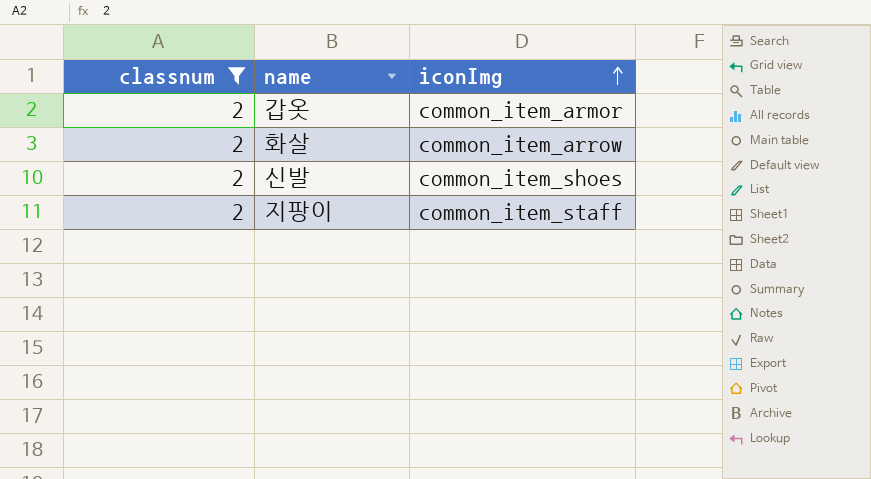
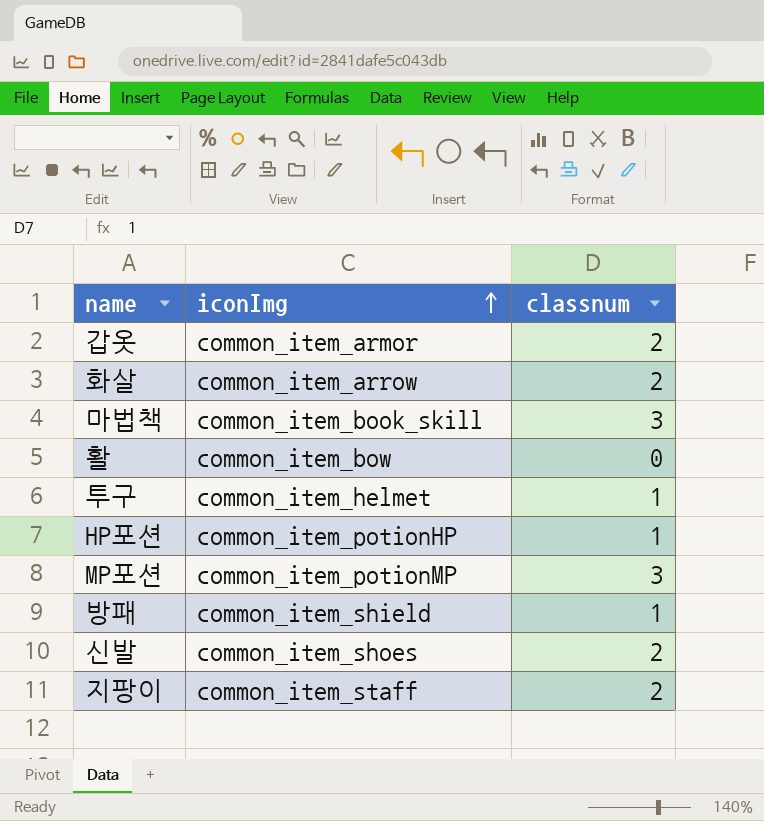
filter: classnum = 2 -> none
column classnum | position: 1 -> 3

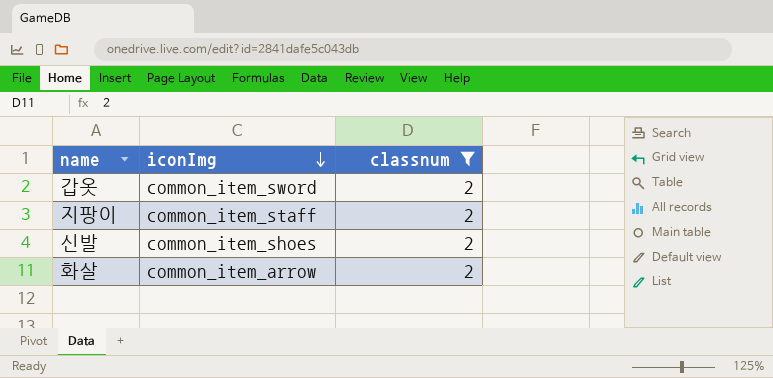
filter: none -> classnum = 2
row order: iconImg ascending -> iconImg descending
갑옷 | iconImg: common_item_armor -> common_item_sword

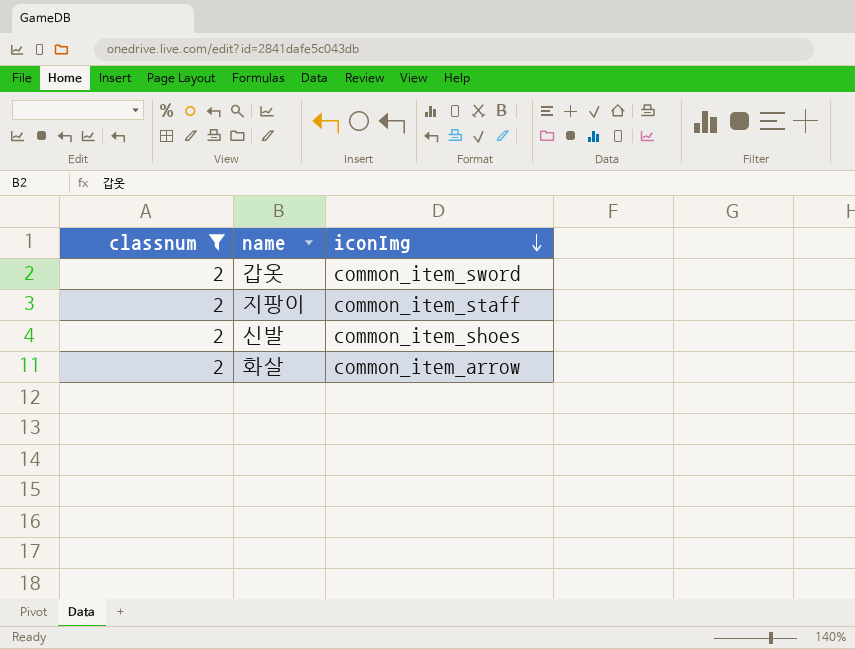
column classnum | position: 3 -> 1

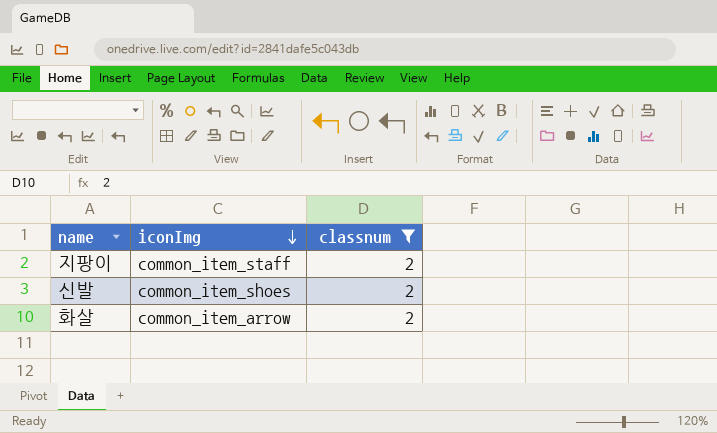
column classnum | position: 1 -> 3
row 갑옷: 2 | common_item_sword -> none

